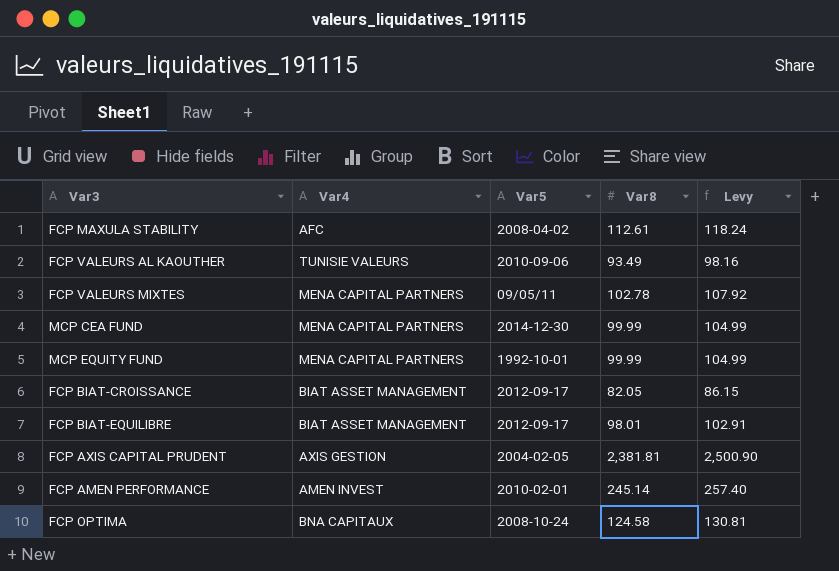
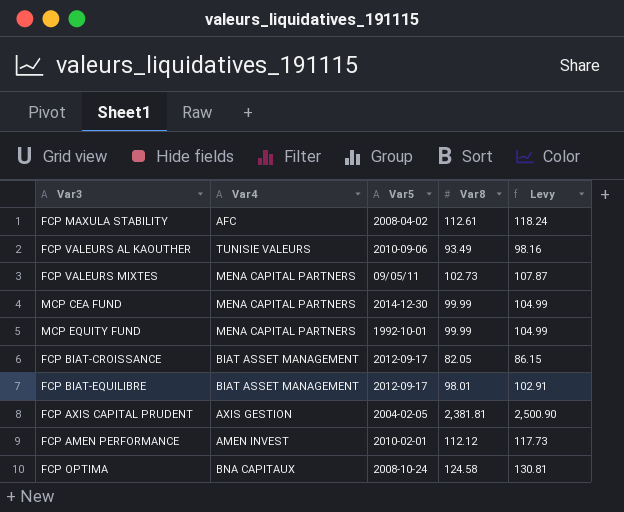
FCP VALEURS MIXTES | Var8: 102.78 -> 102.73
FCP VALEURS MIXTES | Levy: 107.92 -> 107.87
FCP AMEN PERFORMANCE | Var8: 245.14 -> 112.12
FCP AMEN PERFORMANCE | Levy: 257.40 -> 117.73

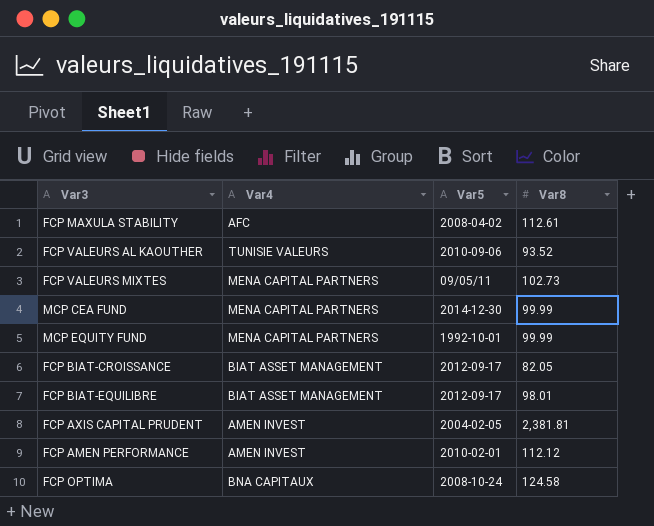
column Levy | formula: [Var8] * 1.05 -> none
FCP VALEURS AL KAOUTHER | Var8: 93.49 -> 93.52
FCP AXIS CAPITAL PRUDENT | Var4: AXIS GESTION -> AMEN INVEST

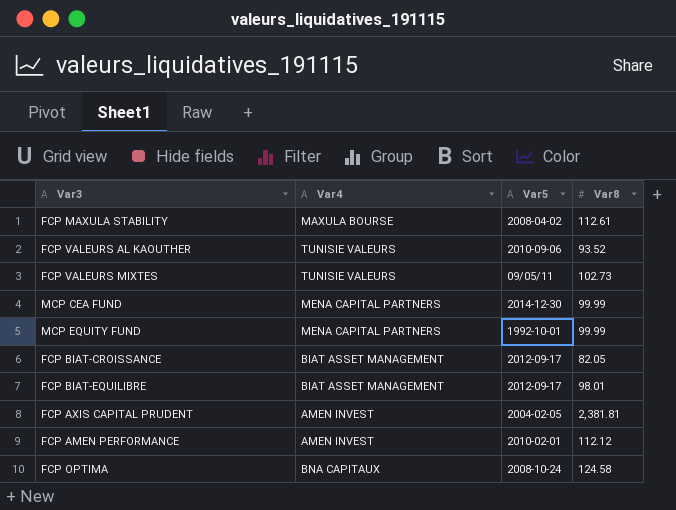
FCP MAXULA STABILITY | Var4: AFC -> MAXULA BOURSE
FCP VALEURS MIXTES | Var4: MENA CAPITAL PARTNERS -> TUNISIE VALEURS

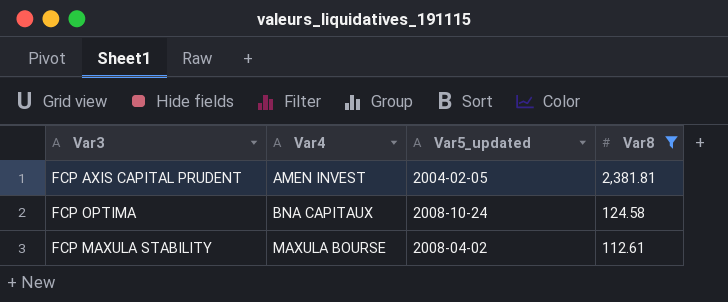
filter: none -> Var8 >= 112.61
row order: none -> Var4 ascending
column name: Var5 -> Var5_updated

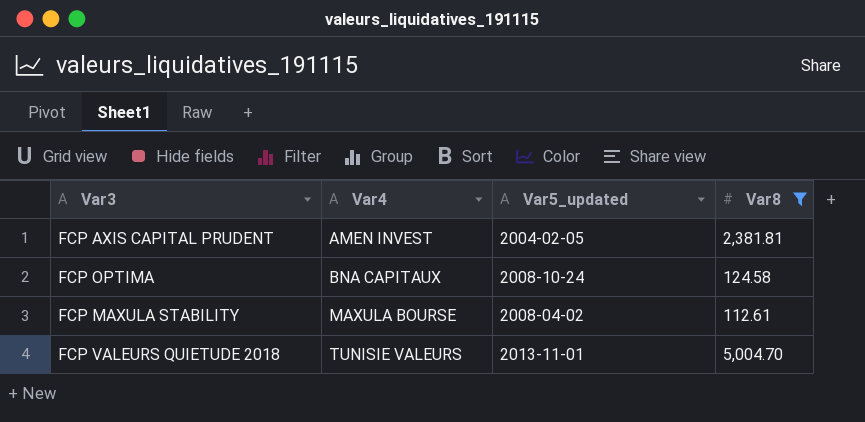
row FCP VALEURS QUIETUDE 2018: none -> TUNISIE VALEURS | 2013-11-01 | 5,004.70

